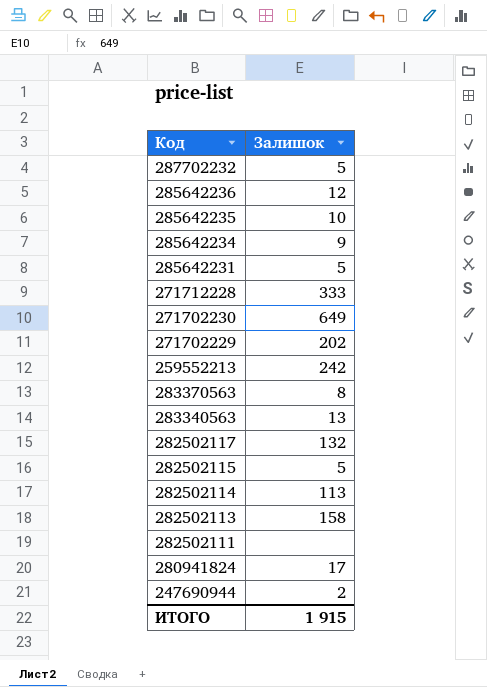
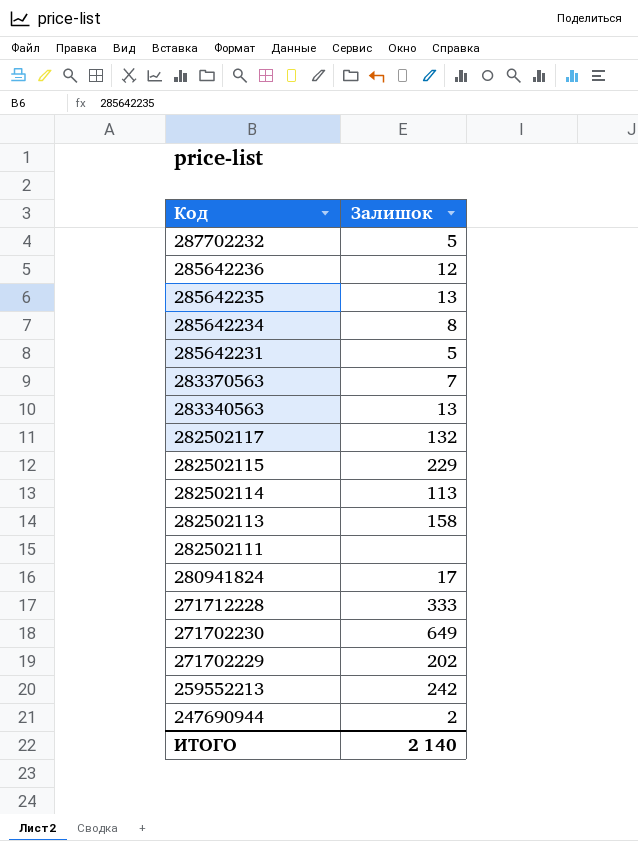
row order: none -> Код descending
285642235 | Залишок: 10 -> 13
285642234 | Залишок: 9 -> 8
283370563 | Залишок: 8 -> 7
282502115 | Залишок: 5 -> 229
ИТОГО | Залишок: 1 915 -> 2 140

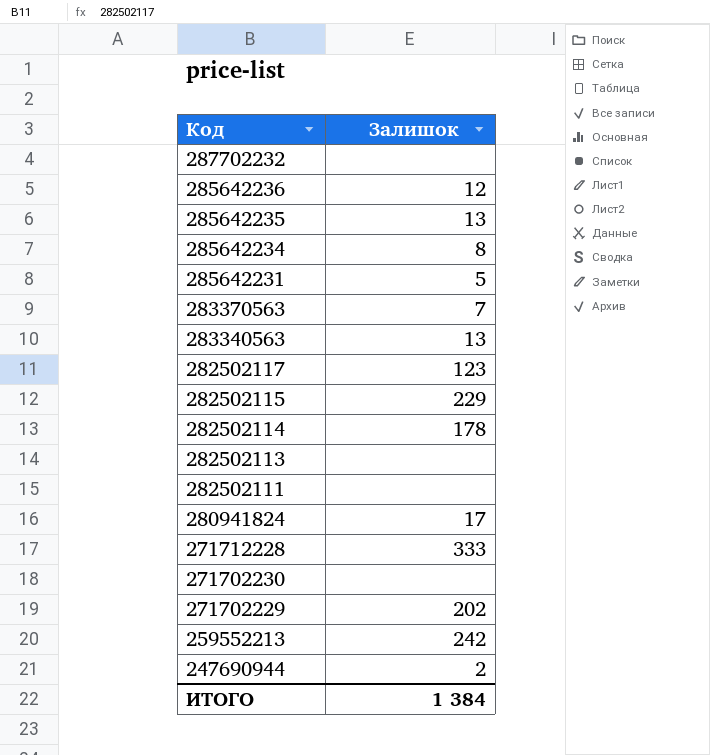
287702232 | Залишок: 5 -> none
282502117 | Залишок: 132 -> 123
282502114 | Залишок: 113 -> 178
282502113 | Залишок: 158 -> none
271702230 | Залишок: 649 -> none
ИТОГО | Залишок: 2 140 -> 1 384

